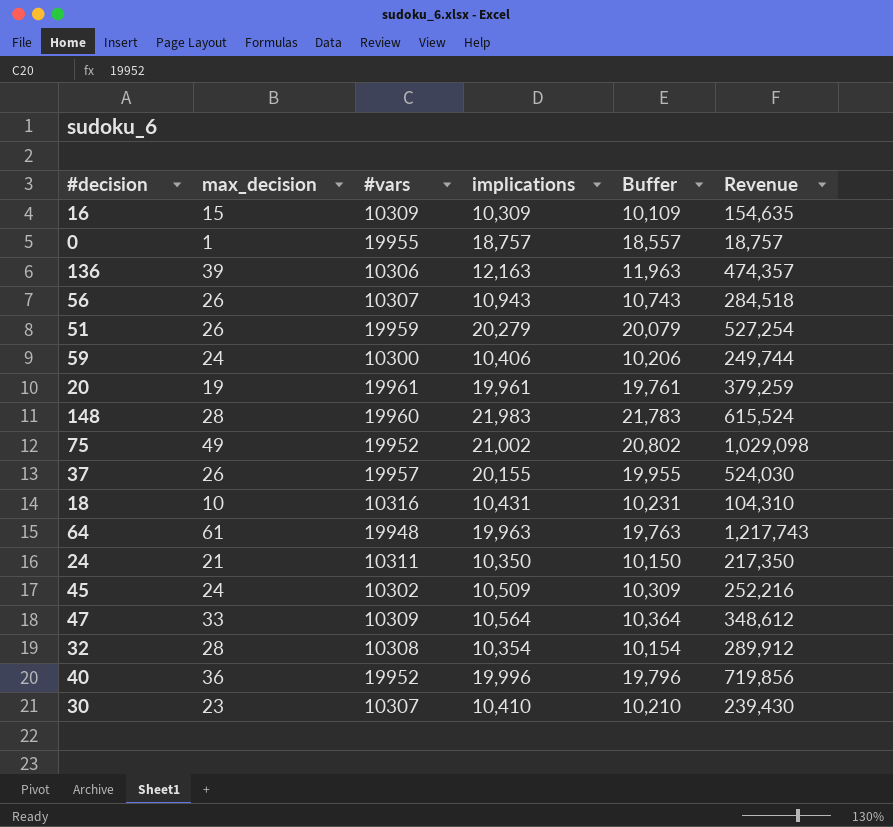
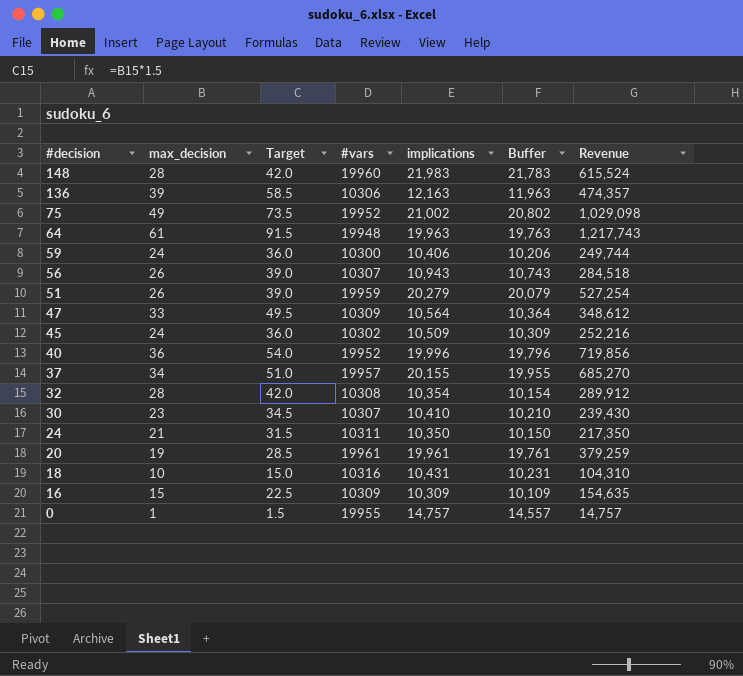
row order: none -> #decision descending
column Target | formula: none -> [max_decision] * 1.5
37 | max_decision: 26 -> 34
37 | Revenue: 524,030 -> 685,270
0 | implications: 18,757 -> 14,757
0 | Buffer: 18,557 -> 14,557
0 | Revenue: 18,757 -> 14,757

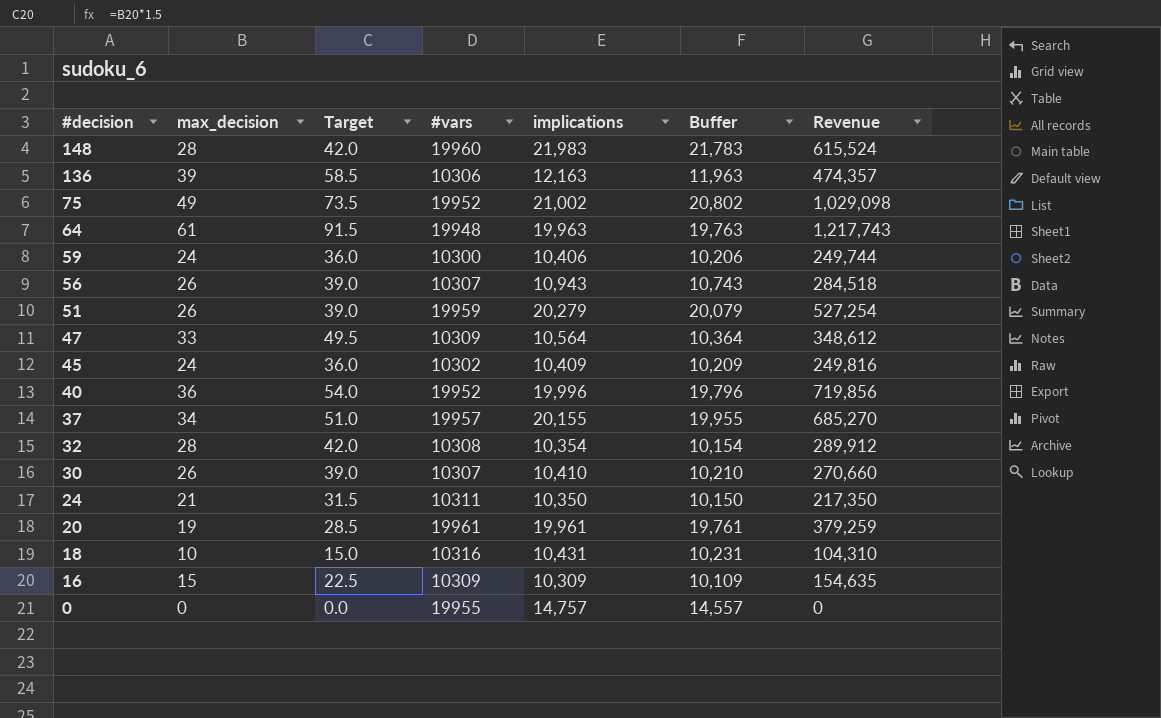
45 | implications: 10,509 -> 10,409
45 | Buffer: 10,309 -> 10,209
45 | Revenue: 252,216 -> 249,816
30 | max_decision: 23 -> 26
30 | Target: 34.5 -> 39.0
30 | Revenue: 239,430 -> 270,660
0 | max_decision: 1 -> 0
0 | Target: 1.5 -> 0.0
0 | Revenue: 14,757 -> 0

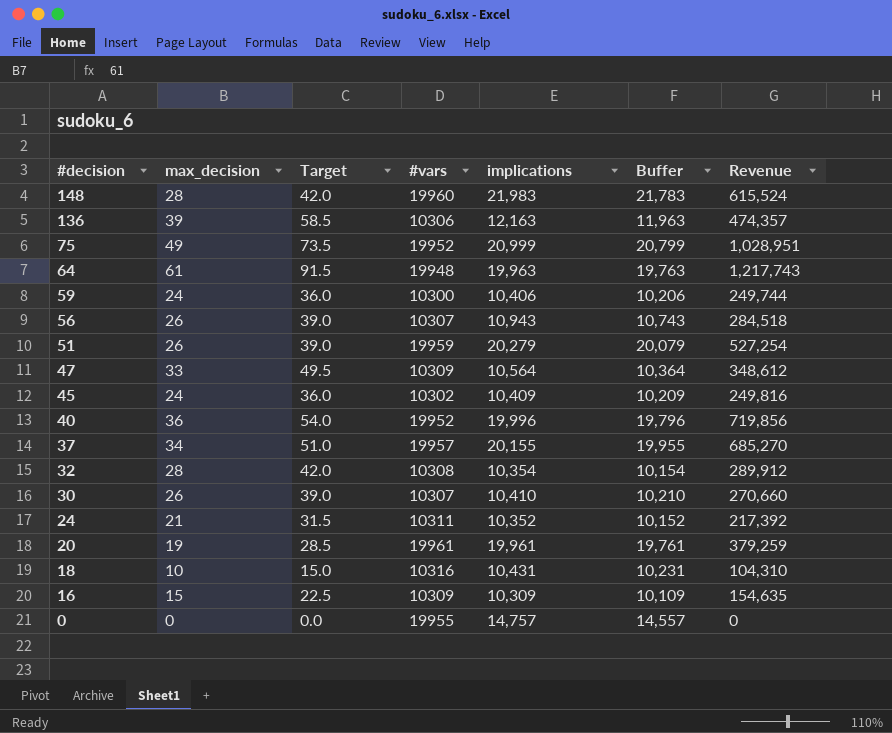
75 | implications: 21,002 -> 20,999
75 | Buffer: 20,802 -> 20,799
75 | Revenue: 1,029,098 -> 1,028,951
24 | implications: 10,350 -> 10,352
24 | Buffer: 10,150 -> 10,152
24 | Revenue: 217,350 -> 217,392

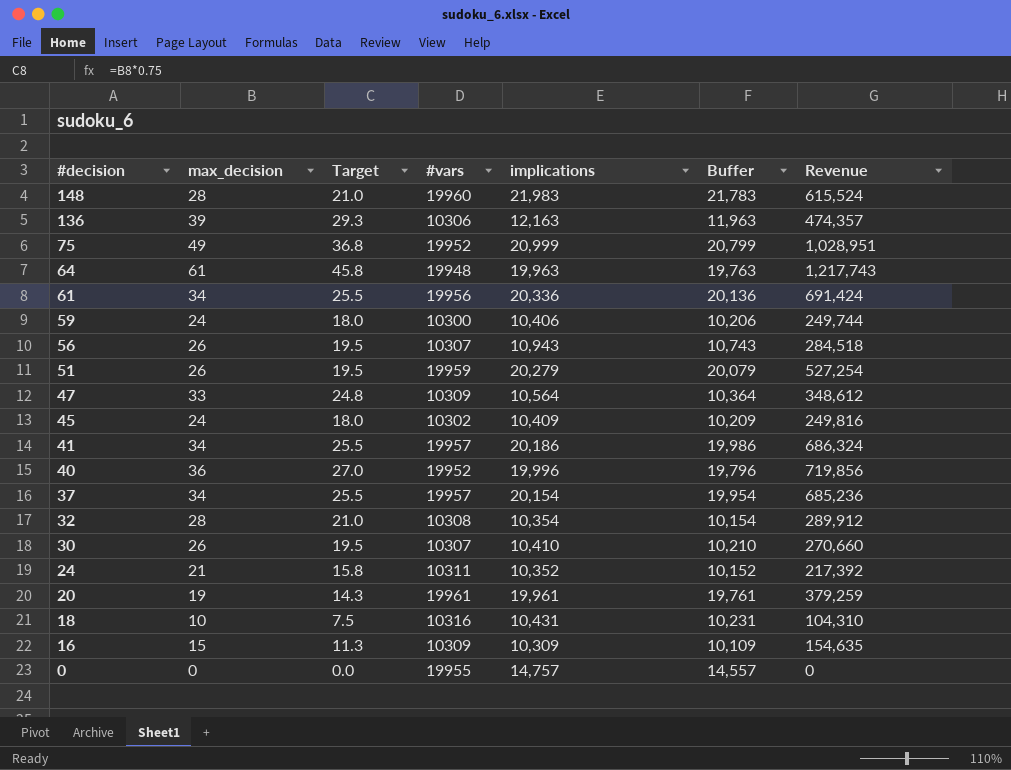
column Target | formula: [max_decision] * 1.5 -> [max_decision] * 0.75
row 61: none -> 34 | 25.5 | 19956 | 20,336 | 20,136 | 691,424
row 41: none -> 34 | 25.5 | 19957 | 20,186 | 19,986 | 686,324
37 | implications: 20,155 -> 20,154
37 | Buffer: 19,955 -> 19,954
37 | Revenue: 685,270 -> 685,236

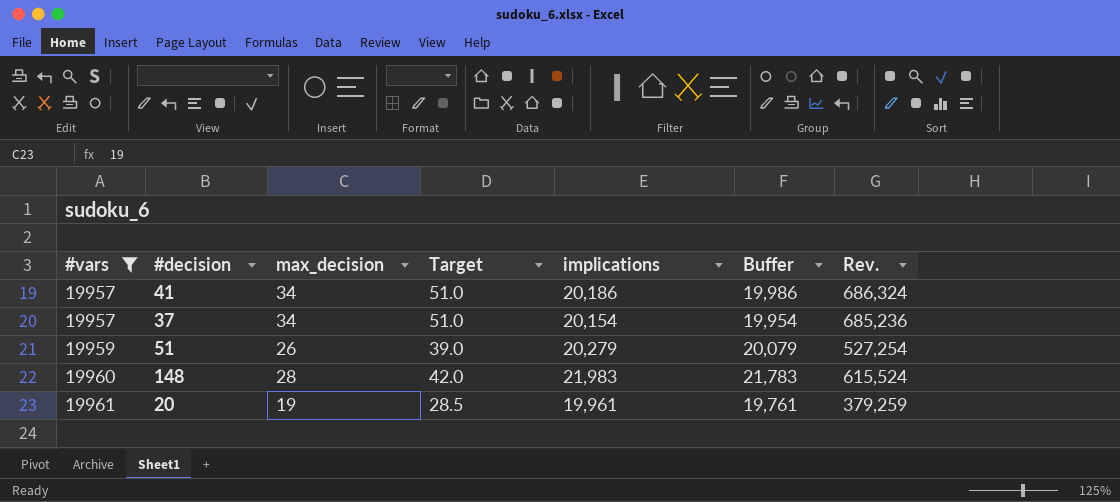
filter: none -> #vars >= 19957
row order: #decision descending -> #vars ascending
column #vars | position: 4 -> 1
column Target | formula: [max_decision] * 0.75 -> [max_decision] * 1.5
column name: Revenue -> Rev.

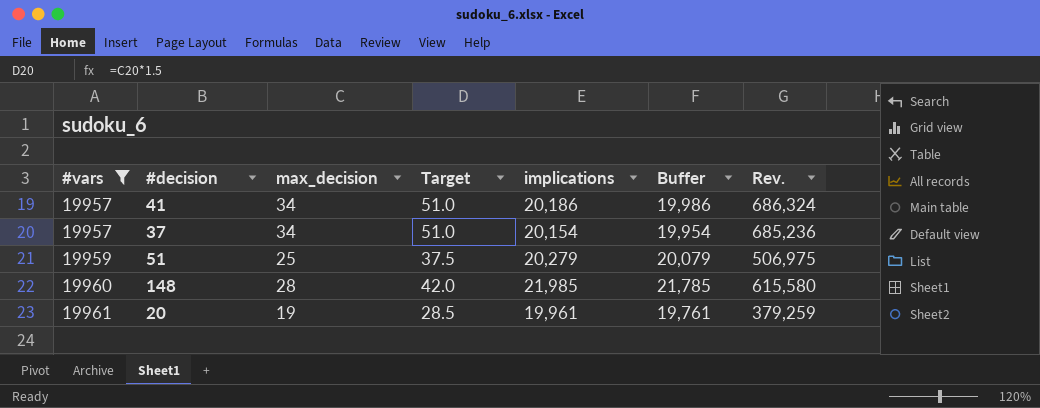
51 | max_decision: 26 -> 25
51 | Target: 39.0 -> 37.5
51 | Rev.: 527,254 -> 506,975
148 | implications: 21,983 -> 21,985
148 | Buffer: 21,783 -> 21,785
148 | Rev.: 615,524 -> 615,580

